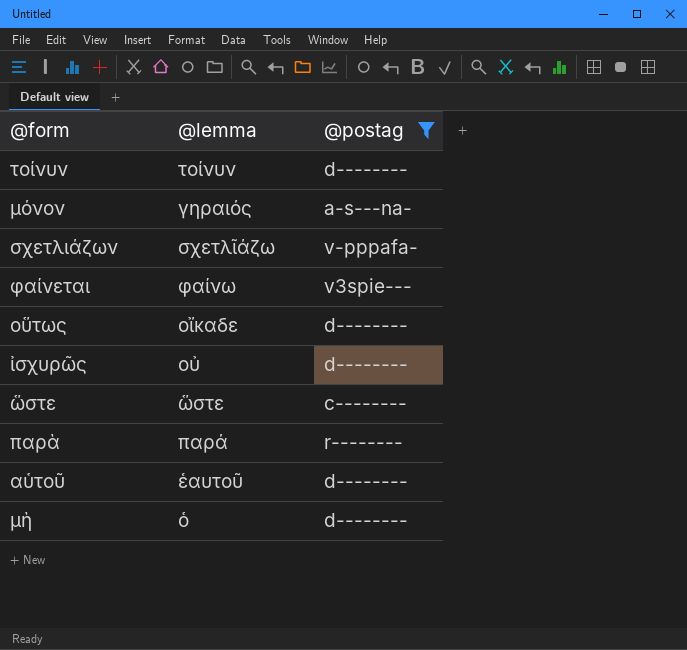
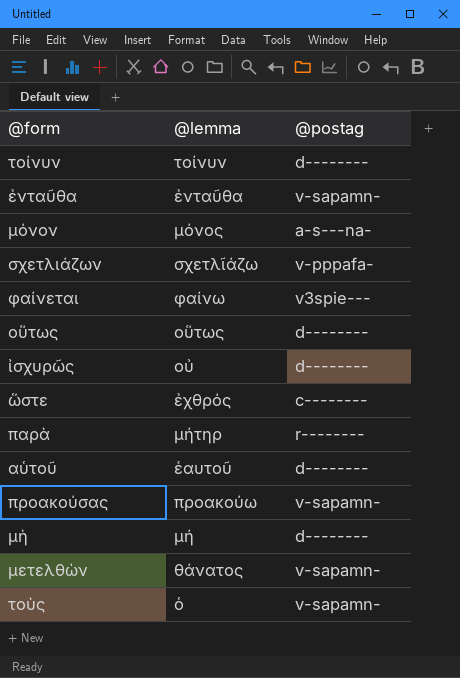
filter: @postag != v-sapamn- -> none
μόνον | @lemma: γηραιός -> μόνος
οὕτως | @lemma: οἴκαδε -> οὕτως
ὥστε | @lemma: ὥστε -> ἐχθρός
παρὰ | @lemma: παρά -> μήτηρ
μὴ | @lemma: ὁ -> μή

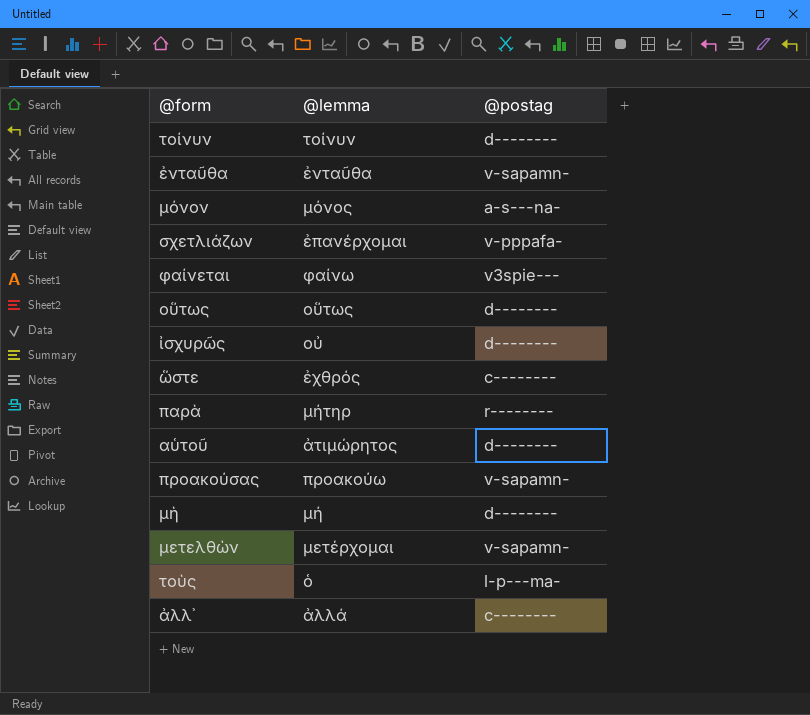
σχετλιάζων | @lemma: σχετλῖάζω -> ἐπανέρχομαι
αὑτοῦ | @lemma: ἑαυτοῦ -> ἀτιμώρητος
μετελθὼν | @lemma: θάνατος -> μετέρχομαι
τοὺς | @postag: v-sapamn- -> l-p---ma-
row ἀλλ᾽: none -> ἀλλά | c--------

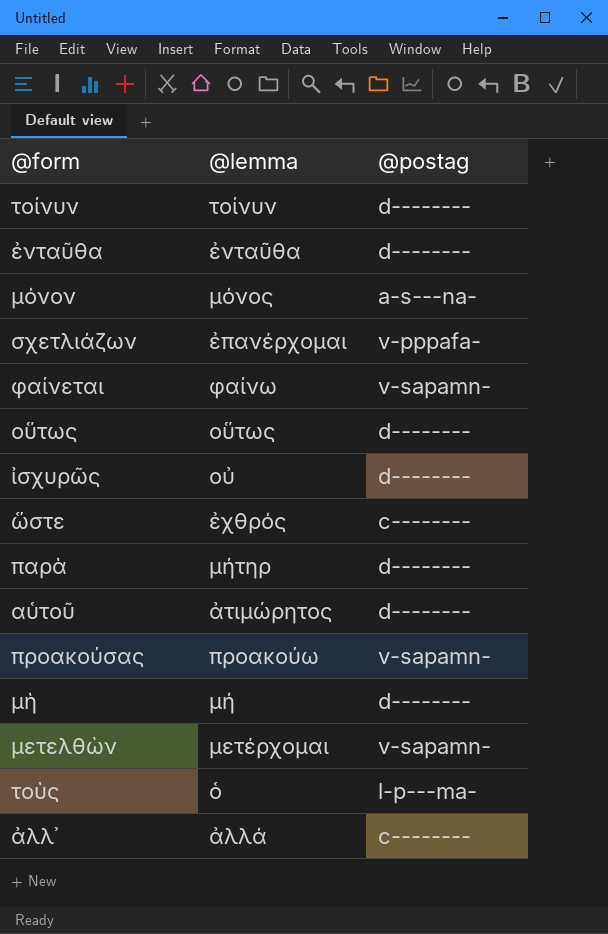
ἐνταῦθα | @postag: v-sapamn- -> d--------
φαίνεται | @postag: v3spie--- -> v-sapamn-
παρὰ | @postag: r-------- -> d--------

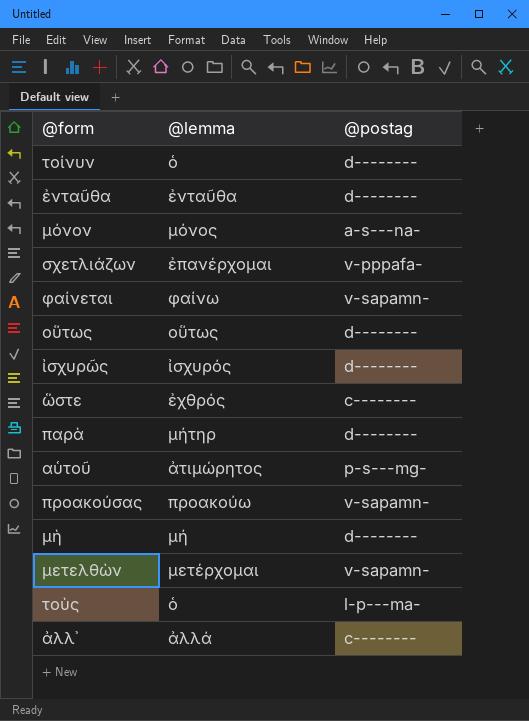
τοίνυν | @lemma: τοίνυν -> ὁ
ἰσχυρῶς | @lemma: οὐ -> ἰσχυρός
αὑτοῦ | @postag: d-------- -> p-s---mg-

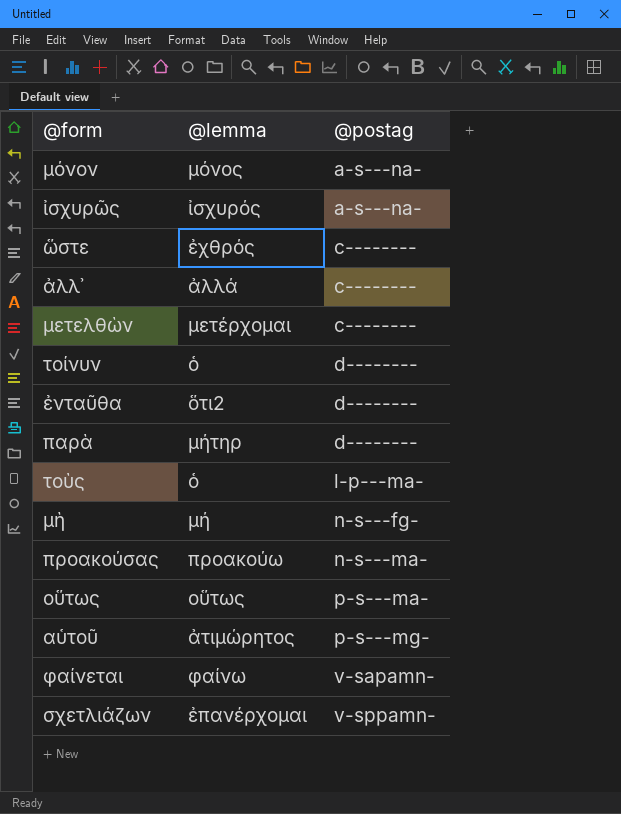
row order: none -> @postag ascending
ἰσχυρῶς | @postag: d-------- -> a-s---na-
μετελθὼν | @postag: v-sapamn- -> c--------
ἐνταῦθα | @lemma: ἐνταῦθα -> ὅτι2
μὴ | @postag: d-------- -> n-s---fg-
προακούσας | @postag: v-sapamn- -> n-s---ma-
οὕτως | @postag: d-------- -> p-s---ma-
σχετλιάζων | @postag: v-pppafa- -> v-sppamn-

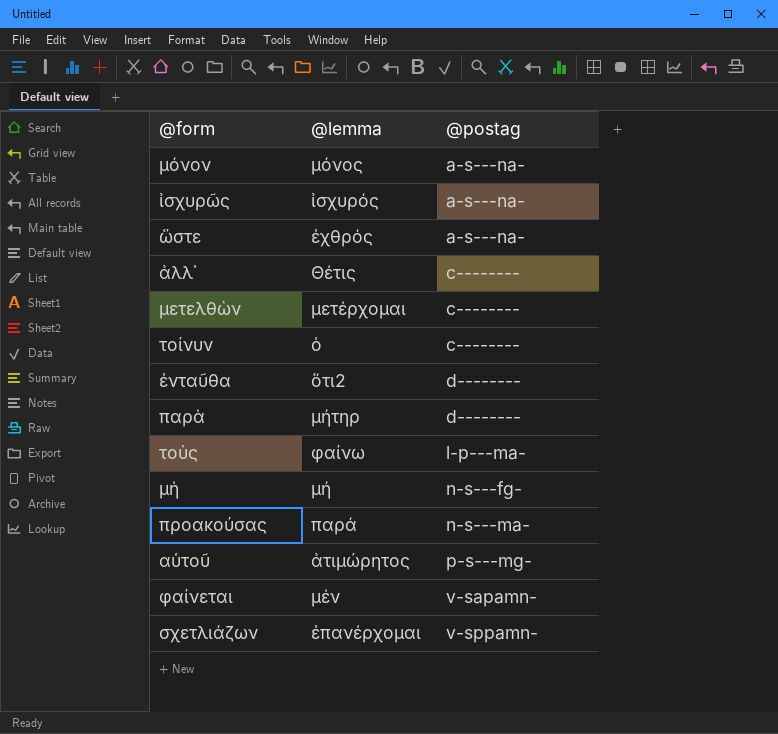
row οὕτως: οὕτως | p-s---ma- -> none
ὥστε | @postag: c-------- -> a-s---na-
ἀλλ᾽ | @lemma: ἀλλά -> Θέτις
τοίνυν | @postag: d-------- -> c--------
τοὺς | @lemma: ὁ -> φαίνω
προακούσας | @lemma: προακούω -> παρά
φαίνεται | @lemma: φαίνω -> μέν

